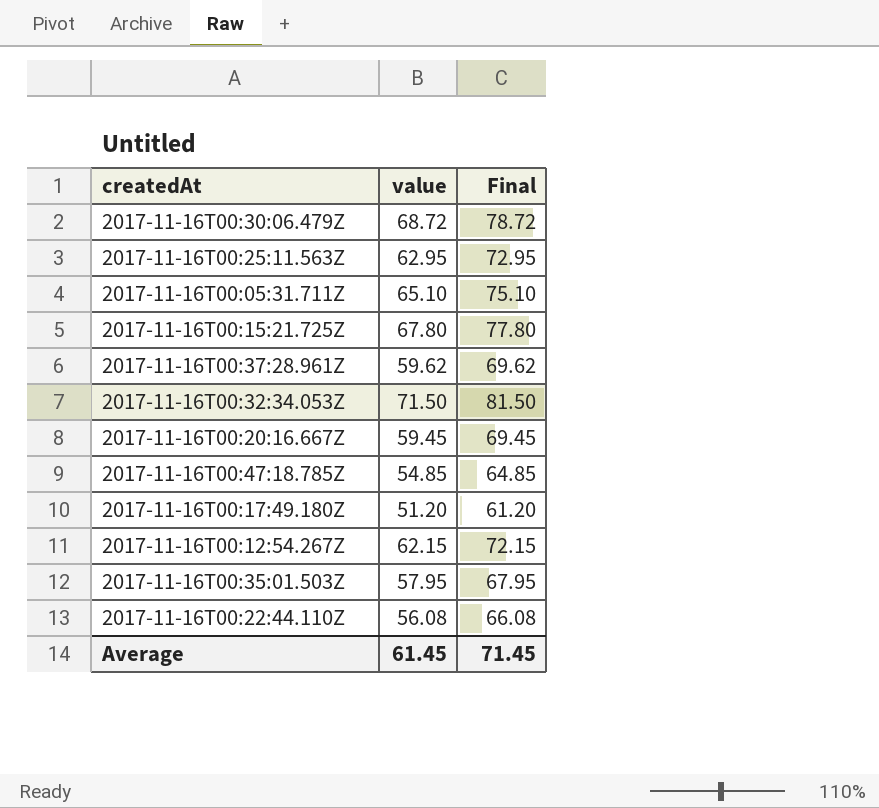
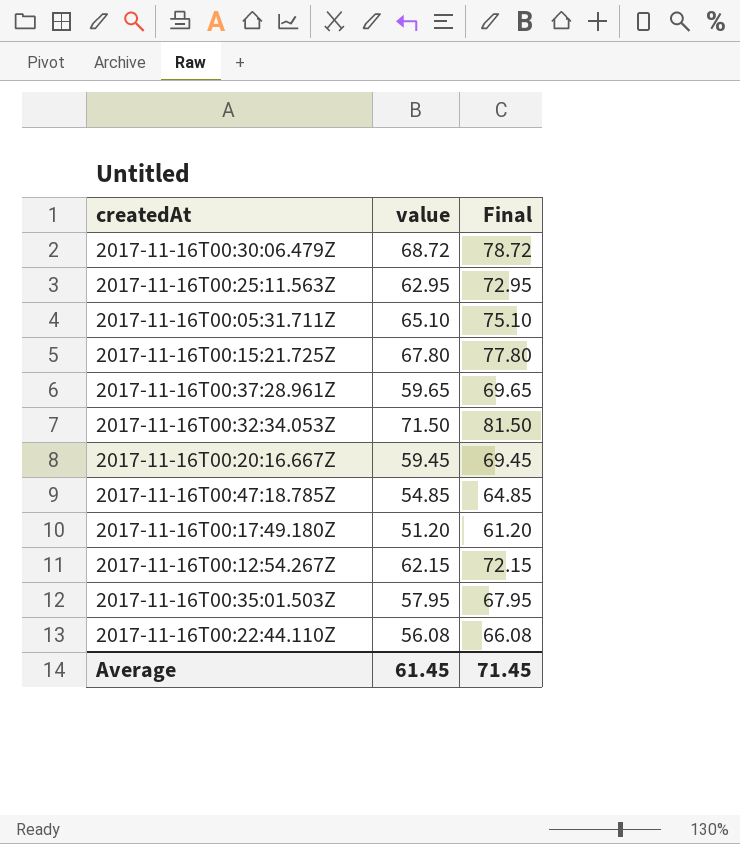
2017-11-16T00:37:28.961Z | value: 59.62 -> 59.65
2017-11-16T00:37:28.961Z | Final: 69.62 -> 69.65

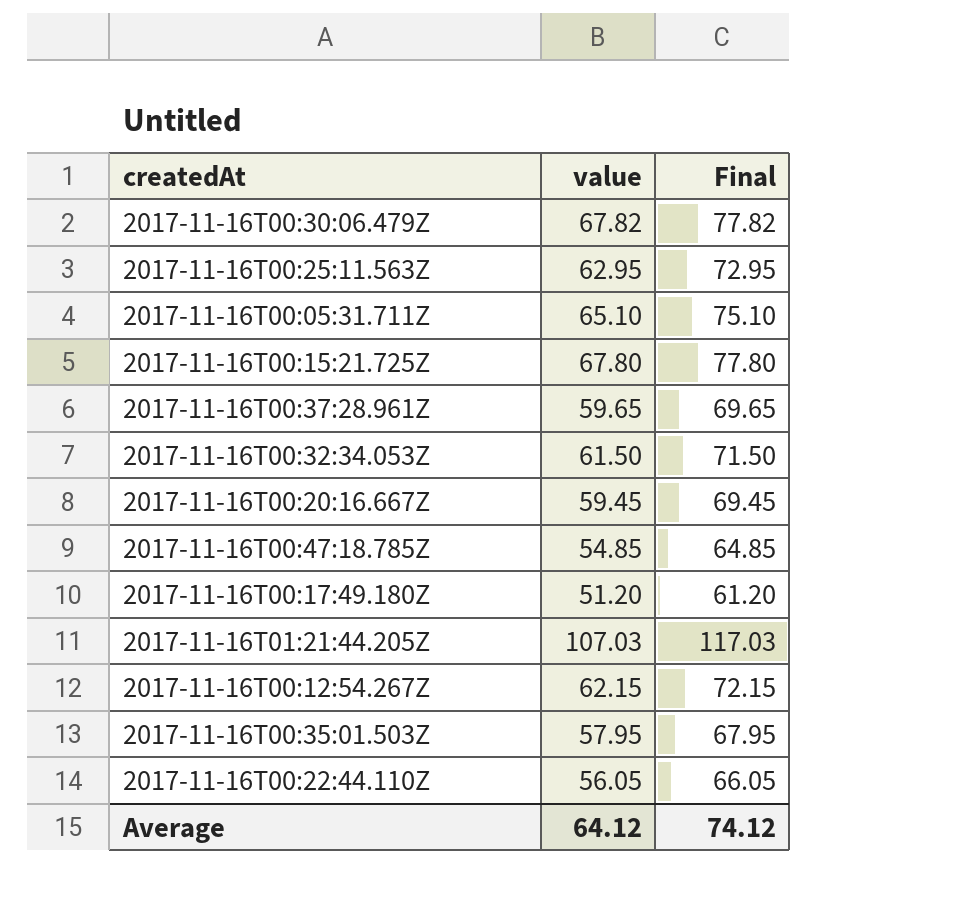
2017-11-16T00:30:06.479Z | value: 68.72 -> 67.82
2017-11-16T00:30:06.479Z | Final: 78.72 -> 77.82
2017-11-16T00:32:34.053Z | value: 71.50 -> 61.50
2017-11-16T00:32:34.053Z | Final: 81.50 -> 71.50
row 2017-11-16T01:21:44.205Z: none -> 107.03 | 117.03
2017-11-16T00:22:44.110Z | value: 56.08 -> 56.05
2017-11-16T00:22:44.110Z | Final: 66.08 -> 66.05
Average | value: 61.45 -> 64.12
Average | Final: 71.45 -> 74.12

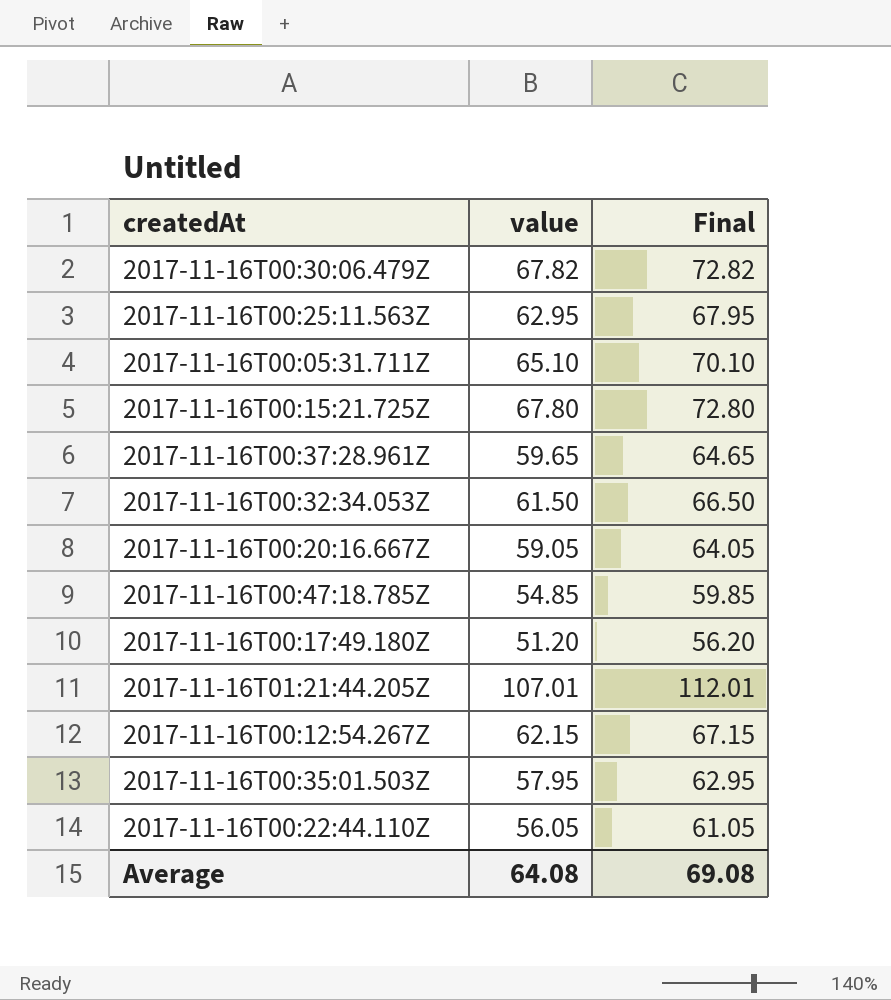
column Final | formula: [value] + 10 -> [value] + 5
2017-11-16T00:20:16.667Z | value: 59.45 -> 59.05
2017-11-16T01:21:44.205Z | value: 107.03 -> 107.01
Average | value: 64.12 -> 64.08
Average | Final: 74.12 -> 69.08

